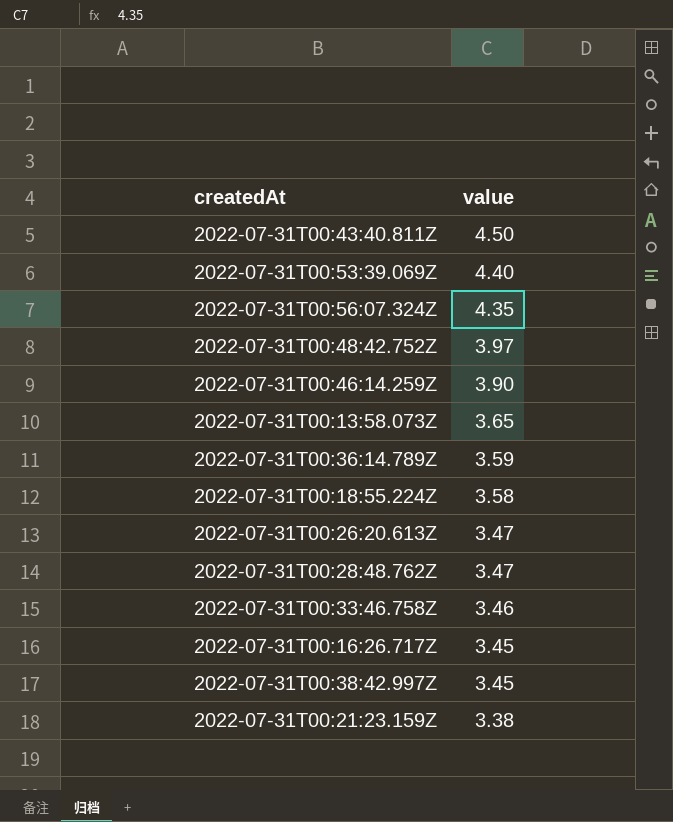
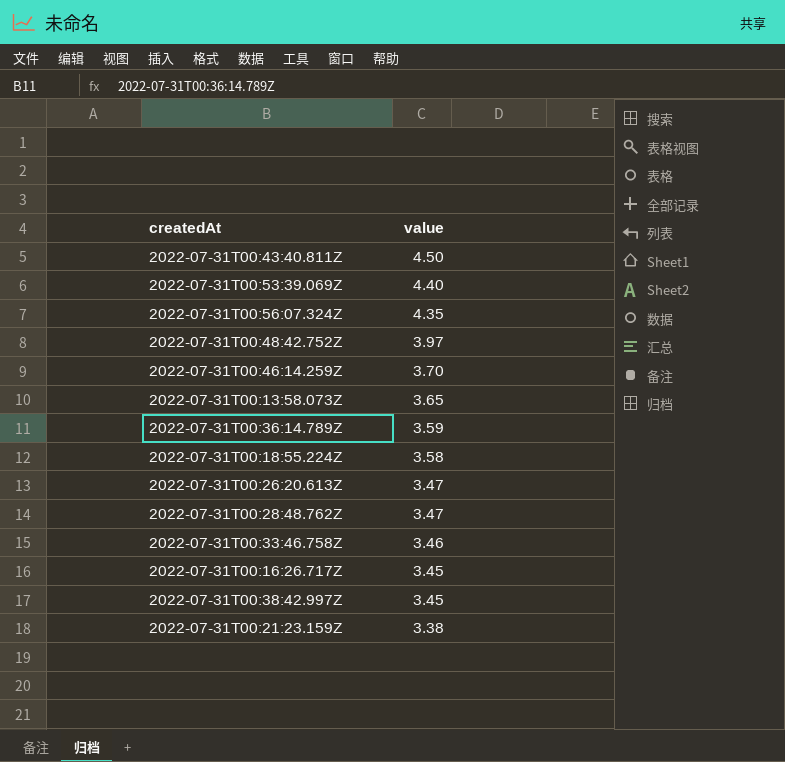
2022-07-31T00:46:14.259Z | value: 3.90 -> 3.70

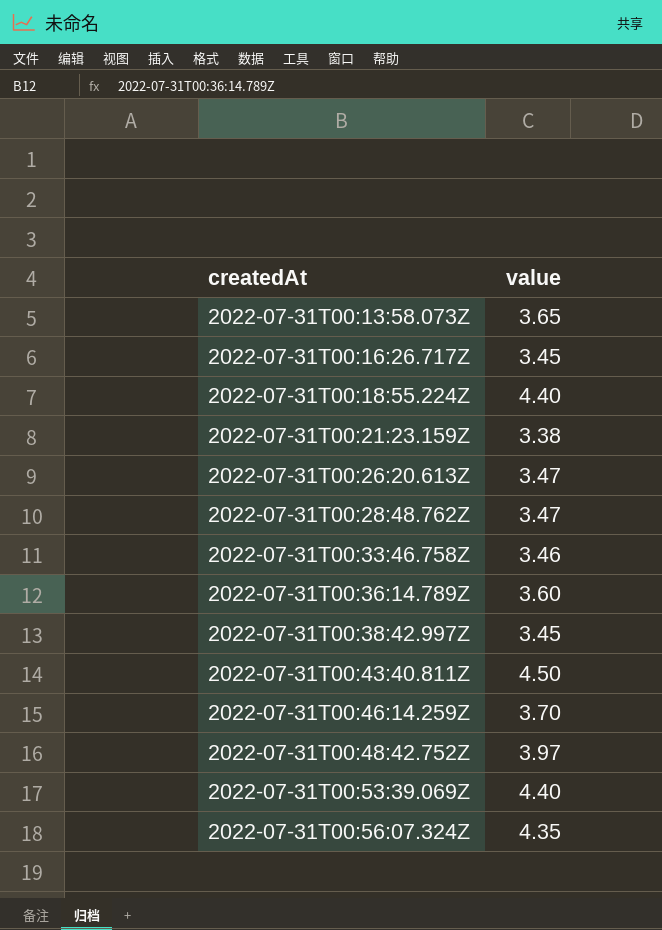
row order: value descending -> createdAt ascending
2022-07-31T00:18:55.224Z | value: 3.58 -> 4.40
2022-07-31T00:36:14.789Z | value: 3.59 -> 3.60

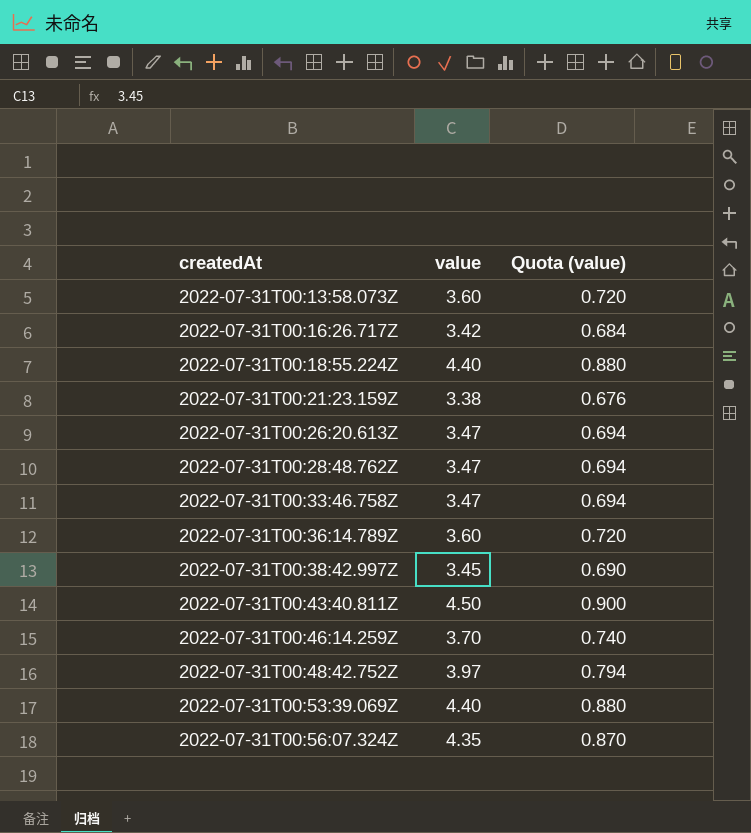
column Quota (value) | formula: none -> [value] * 0.2
2022-07-31T00:13:58.073Z | value: 3.65 -> 3.60
2022-07-31T00:16:26.717Z | value: 3.45 -> 3.42
2022-07-31T00:33:46.758Z | value: 3.46 -> 3.47

